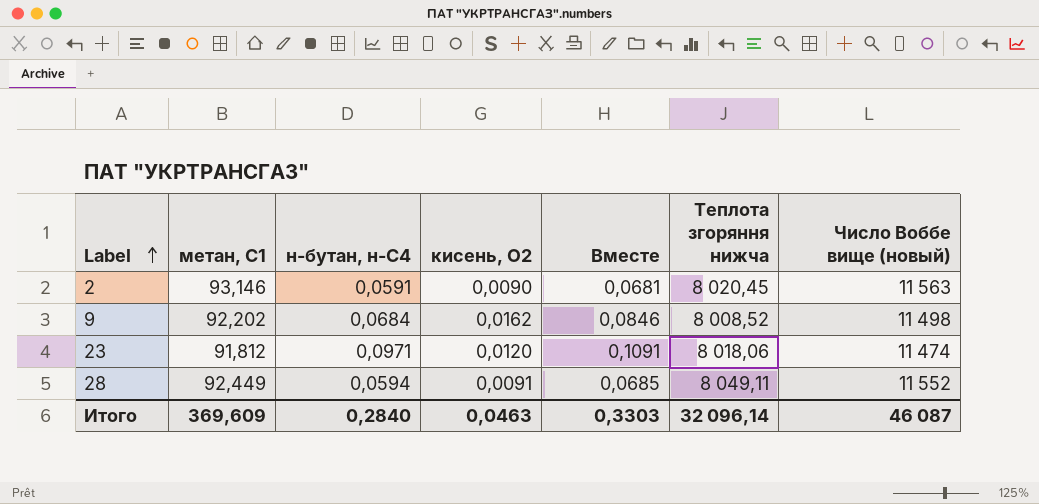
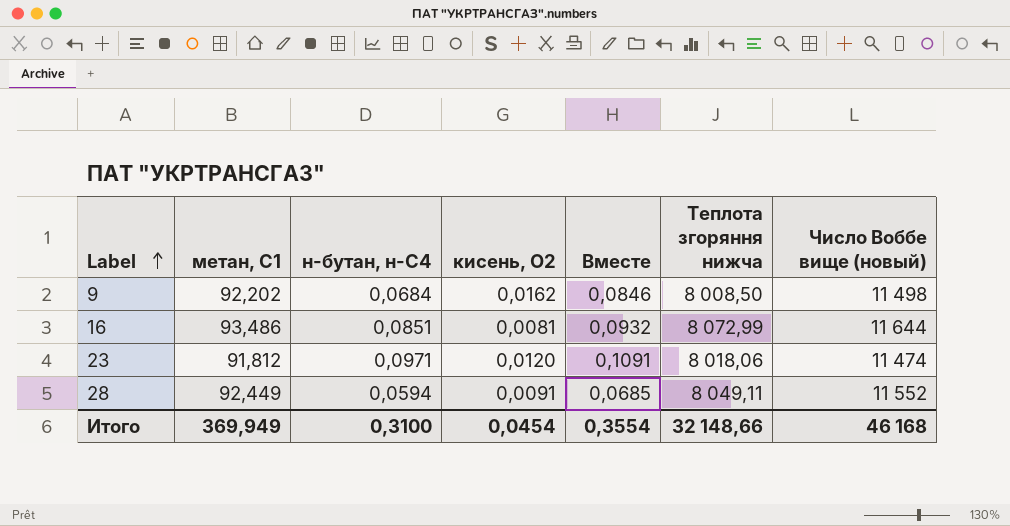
row 2: 93,146 | 0,0591 | 0,0090 | 0,0681 | 8 020,45 | 11 563 -> none
9 | Теплота згоряння нижча: 8 008,52 -> 8 008,50
row 16: none -> 93,486 | 0,0851 | 0,0081 | 0,0932 | 8 072,99 | 11 644
Итого | метан, С1: 369,609 -> 369,949
Итого | н-бутан, н-С4: 0,2840 -> 0,3100
Итого | кисень, О2: 0,0463 -> 0,0454
Итого | Вместе: 0,3303 -> 0,3554
Итого | Теплота згоряння нижча: 32 096,14 -> 32 148,66
Итого | Число Воббе вище (новый): 46 087 -> 46 168

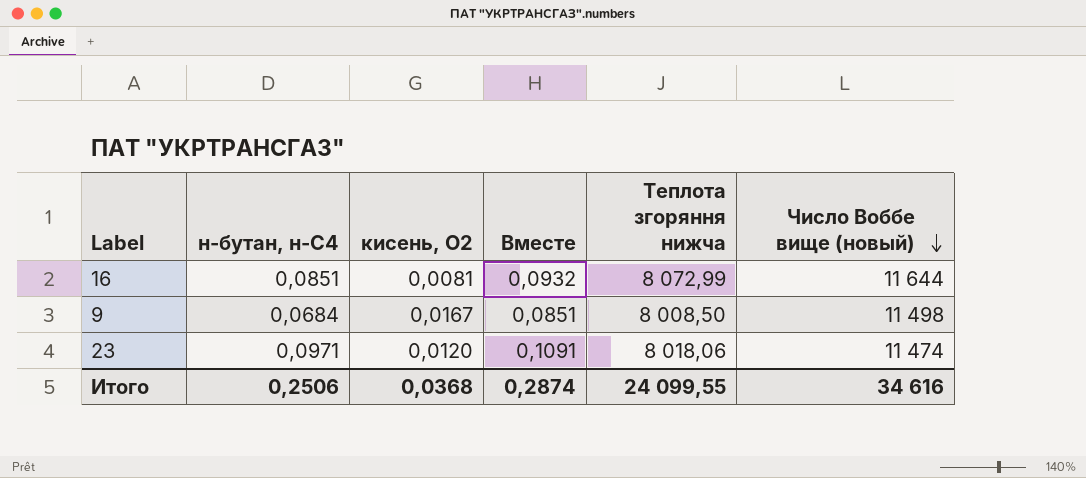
row order: Label ascending -> Число Воббе вище (новый) descending
column метан, С1 | position: 2 -> none
row 28: 92,449 | 0,0594 | 0,0091 | 0,0685 | 8 049,11 | 11 552 -> none
9 | кисень, О2: 0,0162 -> 0,0167
9 | Вместе: 0,0846 -> 0,0851
Итого | н-бутан, н-С4: 0,3100 -> 0,2506
Итого | кисень, О2: 0,0454 -> 0,0368
Итого | Вместе: 0,3554 -> 0,2874
Итого | Теплота згоряння нижча: 32 148,66 -> 24 099,55
Итого | Число Воббе вище (новый): 46 168 -> 34 616

